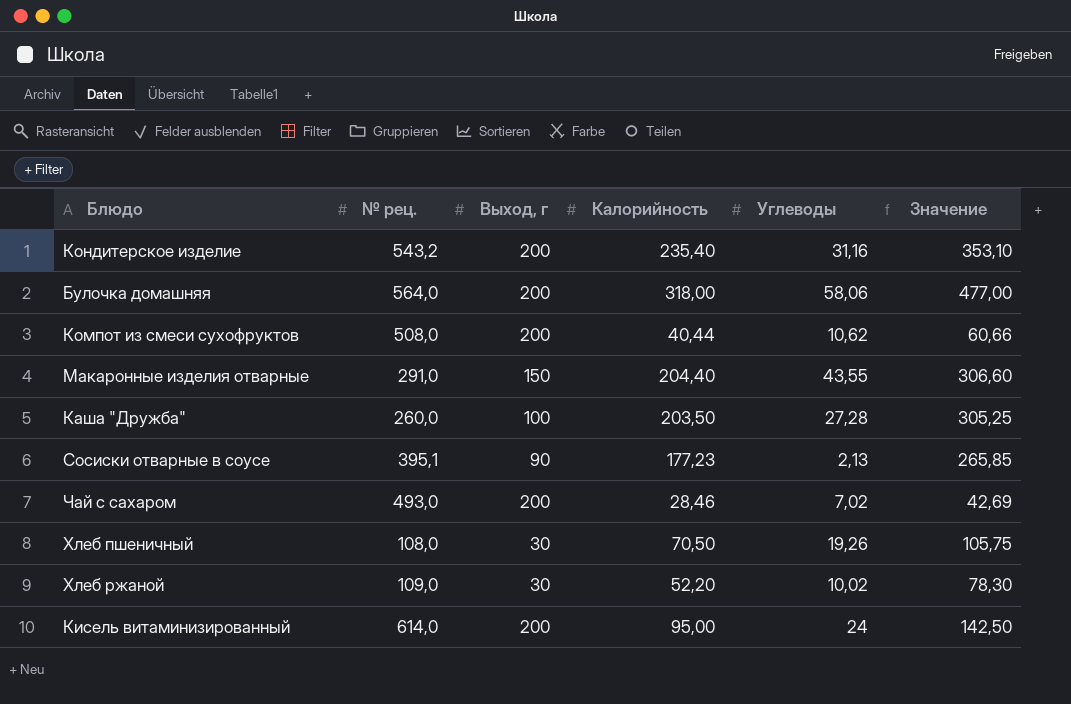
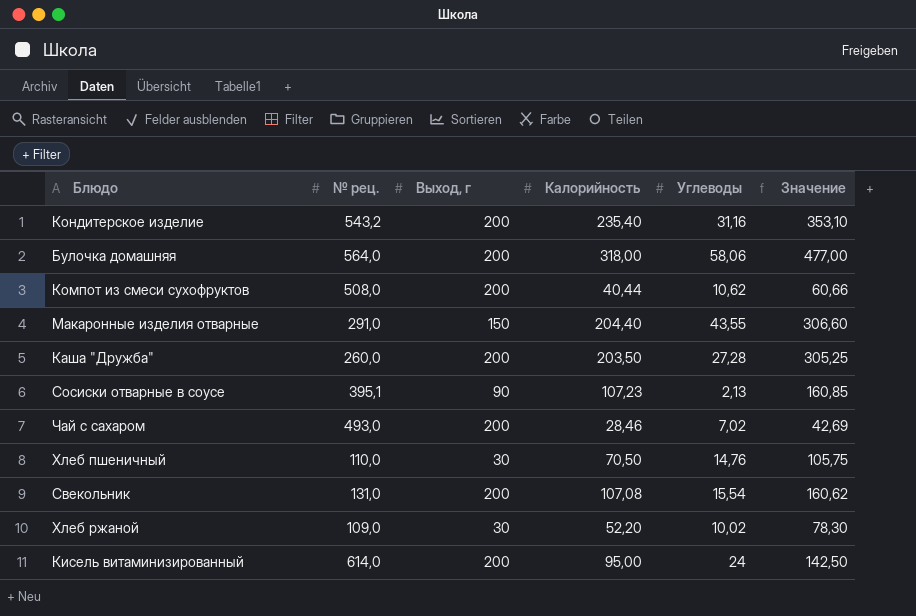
Каша "Дружба" | Выход, г: 100 -> 200
Сосиски отварные в соусе | Калорийность: 177,23 -> 107,23
Сосиски отварные в соусе | Значение: 265,85 -> 160,85
Хлеб пшеничный | № рец.: 108,0 -> 110,0
Хлеб пшеничный | Углеводы: 19,26 -> 14,76
row Свекольник: none -> 131,0 | 200 | 107,08 | 15,54 | 160,62

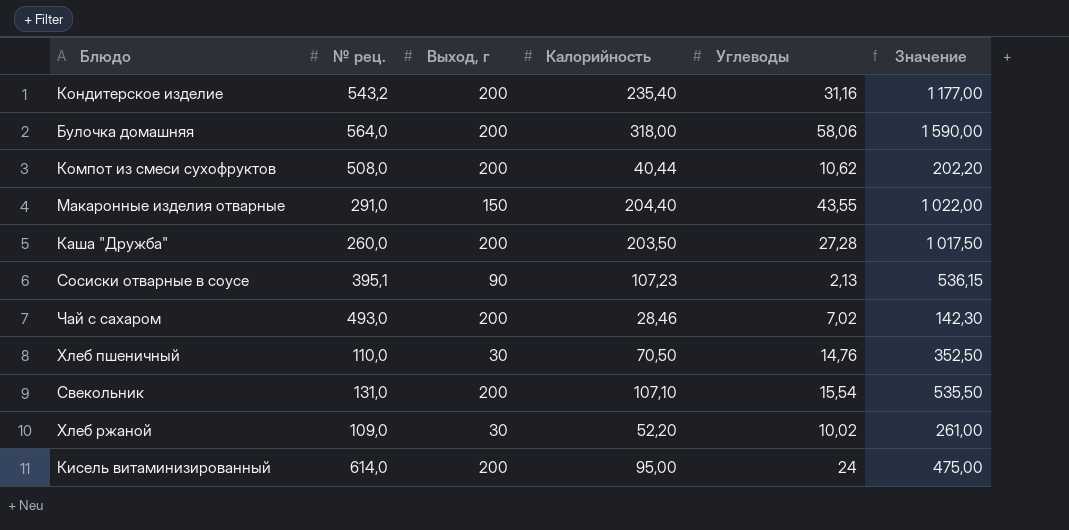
column Значение | formula: [Калорийность] * 1,5 -> [Калорийность] * 5
Свекольник | Калорийность: 107,08 -> 107,10

